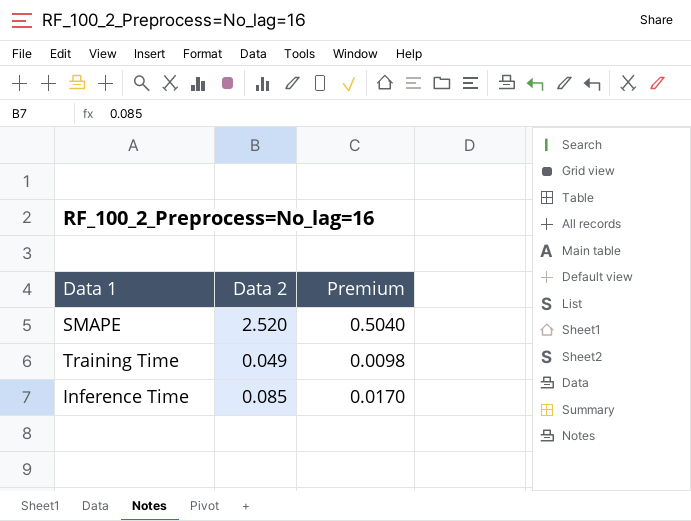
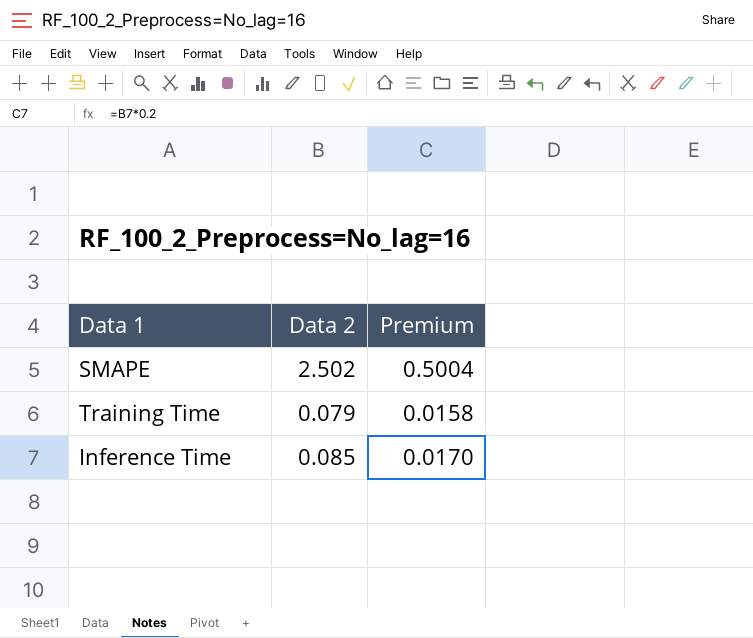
SMAPE | Data 2: 2.520 -> 2.502
SMAPE | Premium: 0.5040 -> 0.5004
Training Time | Data 2: 0.049 -> 0.079
Training Time | Premium: 0.0098 -> 0.0158

